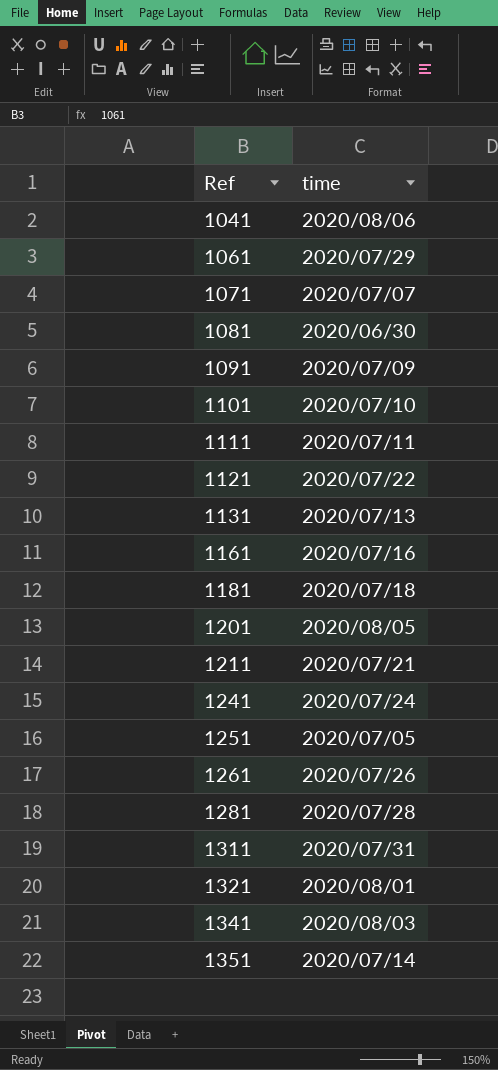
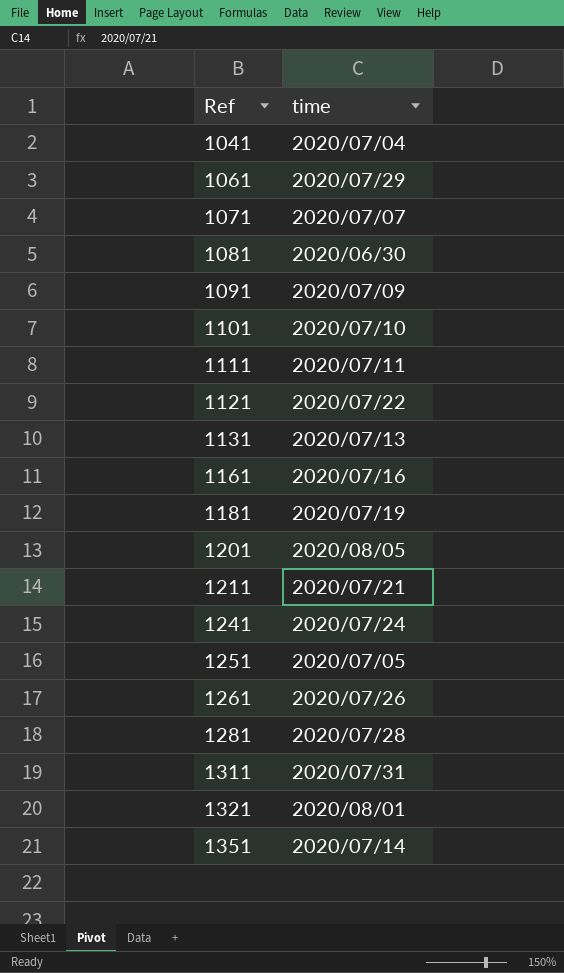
row 1341: 2020/08/03 -> none
1041 | time: 2020/08/06 -> 2020/07/04
1181 | time: 2020/07/18 -> 2020/07/19

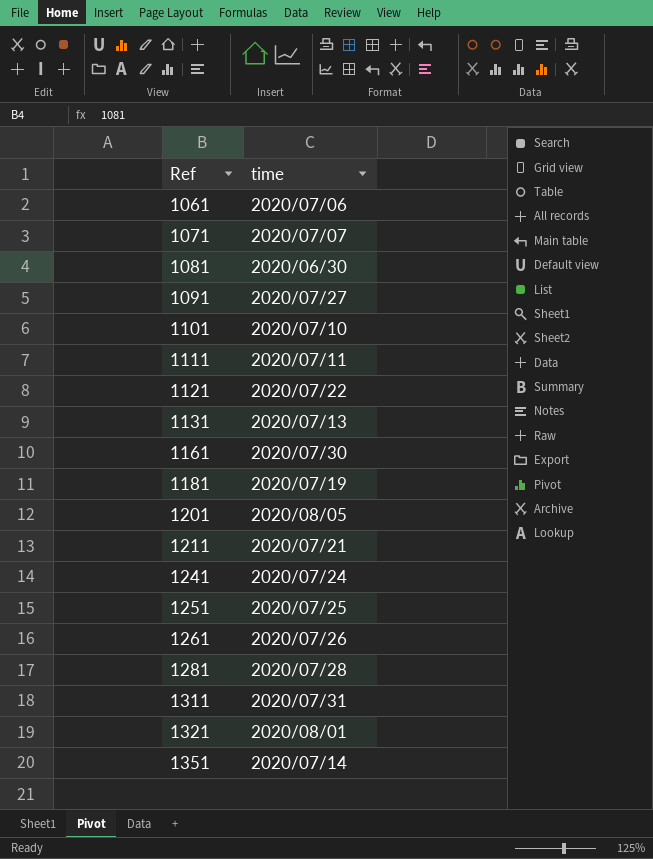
row 1041: 2020/07/04 -> none
1061 | time: 2020/07/29 -> 2020/07/06
1091 | time: 2020/07/09 -> 2020/07/27
1161 | time: 2020/07/16 -> 2020/07/30
1251 | time: 2020/07/05 -> 2020/07/25

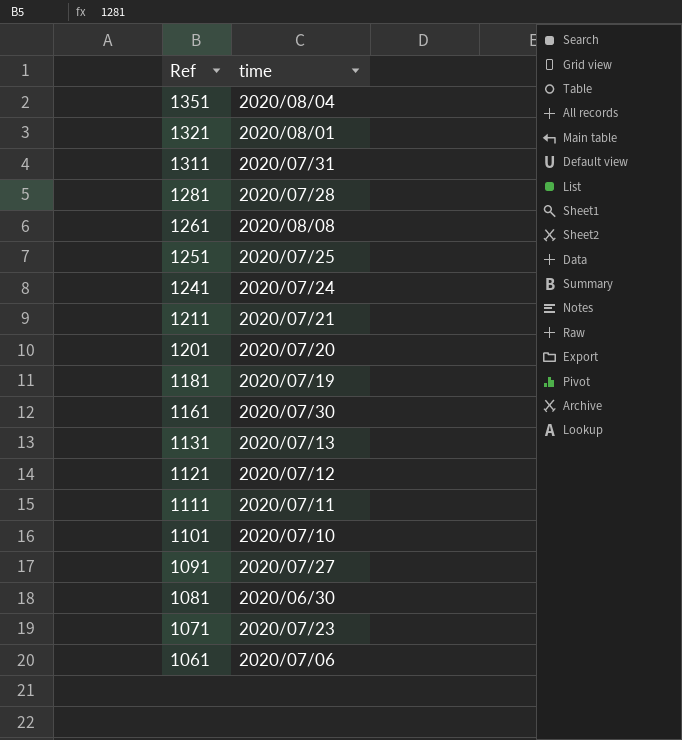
row order: Ref ascending -> Ref descending
1351 | time: 2020/07/14 -> 2020/08/04
1261 | time: 2020/07/26 -> 2020/08/08
1201 | time: 2020/08/05 -> 2020/07/20
1121 | time: 2020/07/22 -> 2020/07/12
1071 | time: 2020/07/07 -> 2020/07/23

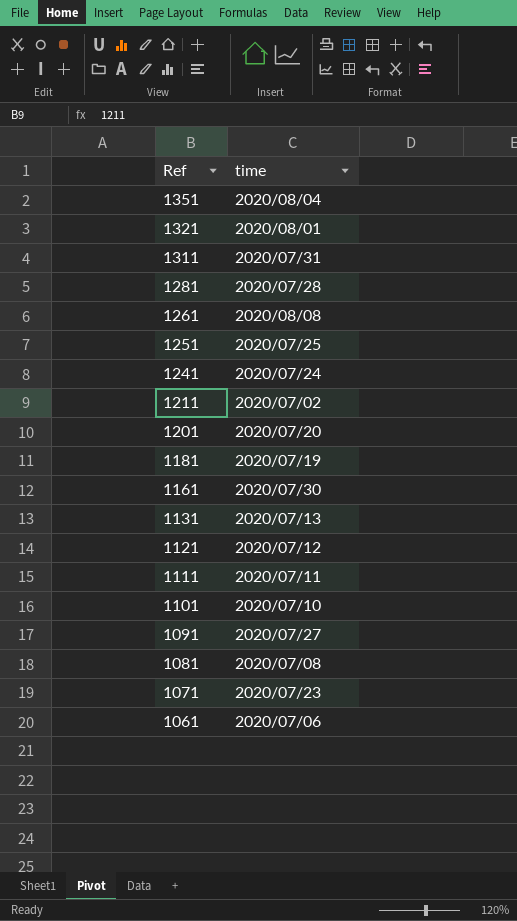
1211 | time: 2020/07/21 -> 2020/07/02
1081 | time: 2020/06/30 -> 2020/07/08

